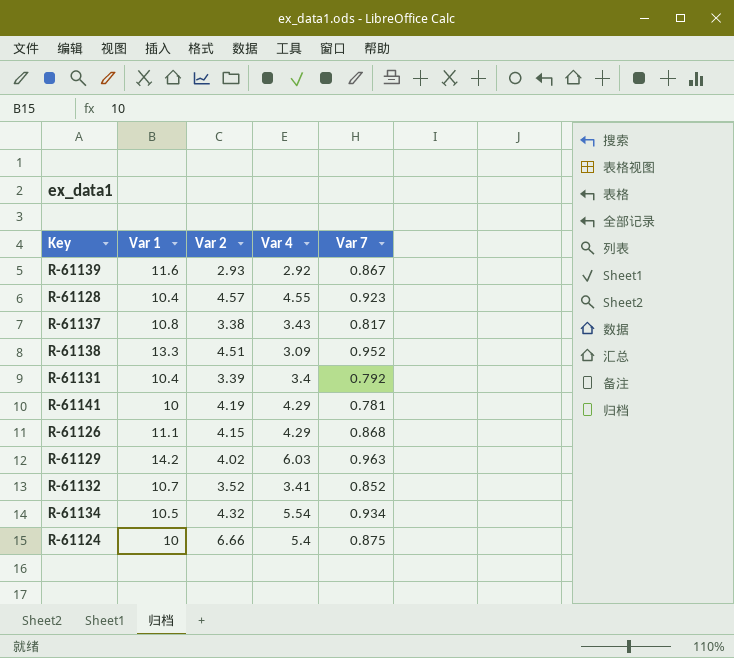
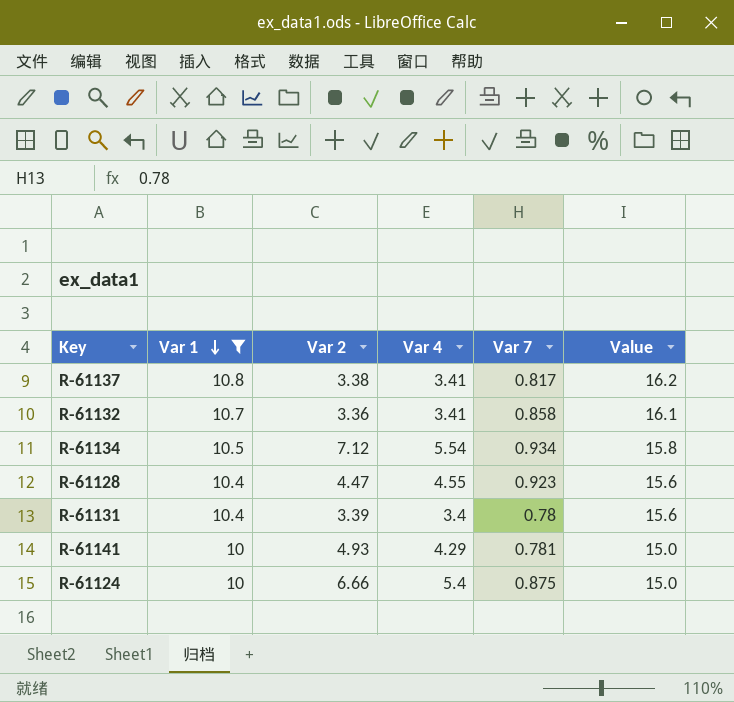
filter: none -> Var 1 <= 10.8
row order: none -> Var 1 descending
column Value | formula: none -> [Var 1] * 1.5
R-61137 | Var 4: 3.43 -> 3.41
R-61132 | Var 2: 3.52 -> 3.36
R-61132 | Var 7: 0.852 -> 0.858
R-61134 | Var 2: 4.32 -> 7.12
R-61128 | Var 2: 4.57 -> 4.47
R-61131 | Var 7: 0.792 -> 0.78
R-61141 | Var 2: 4.19 -> 4.93

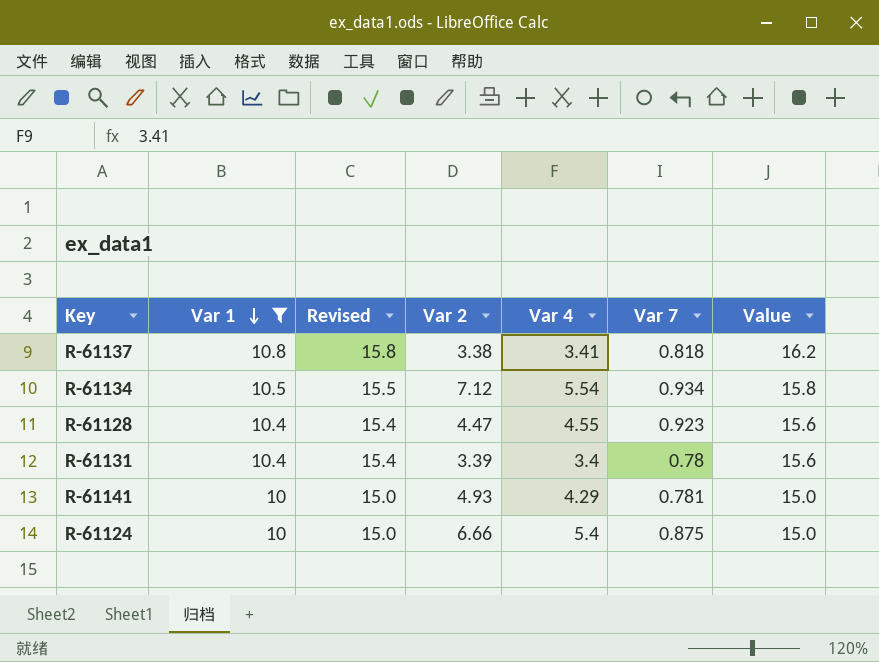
column Revised | formula: none -> [Var 1] + 5
row R-61132: 10.7 | 3.36 | 3.41 | 0.858 | 16.1 -> none
R-61137 | Var 7: 0.817 -> 0.818

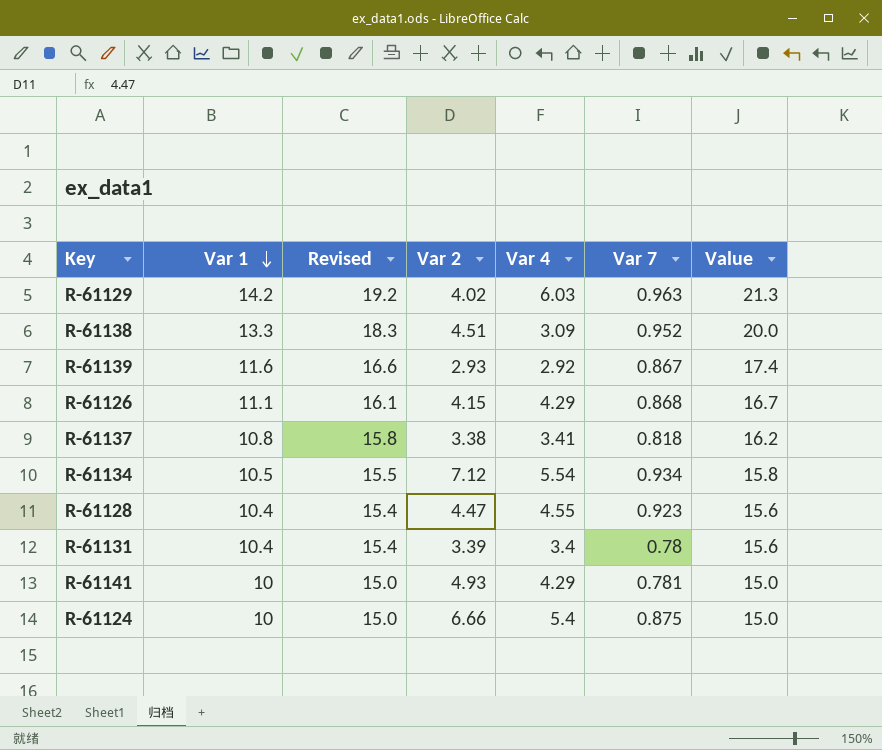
filter: Var 1 <= 10.8 -> none

